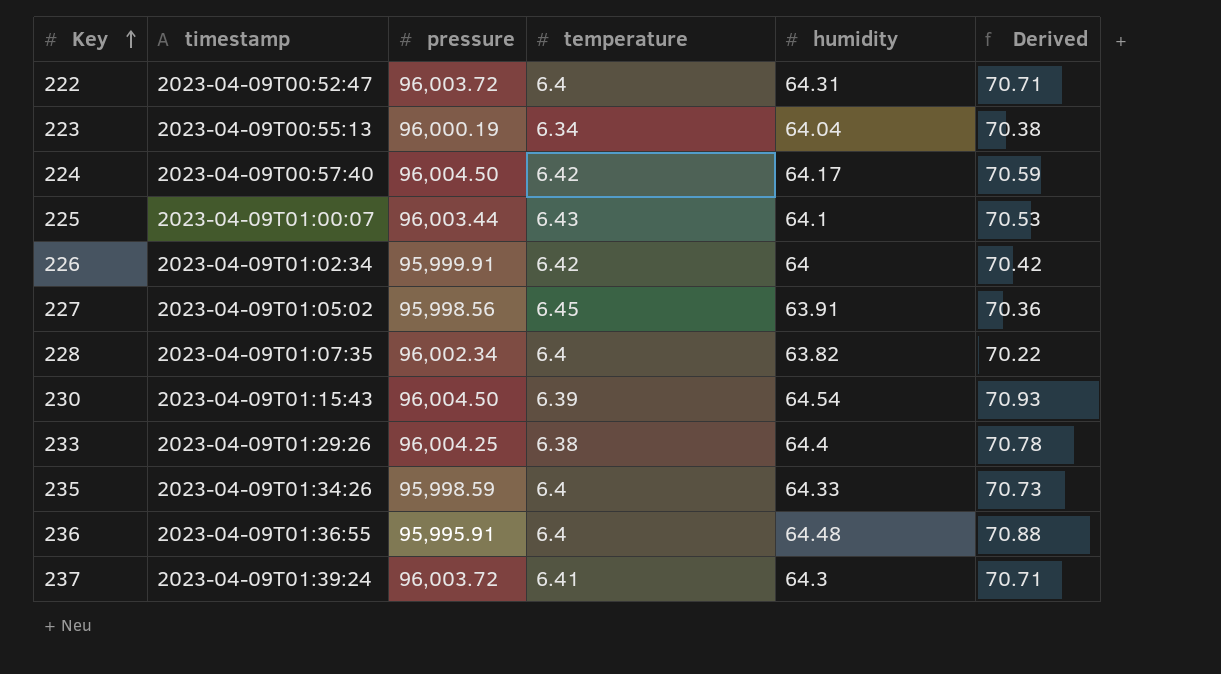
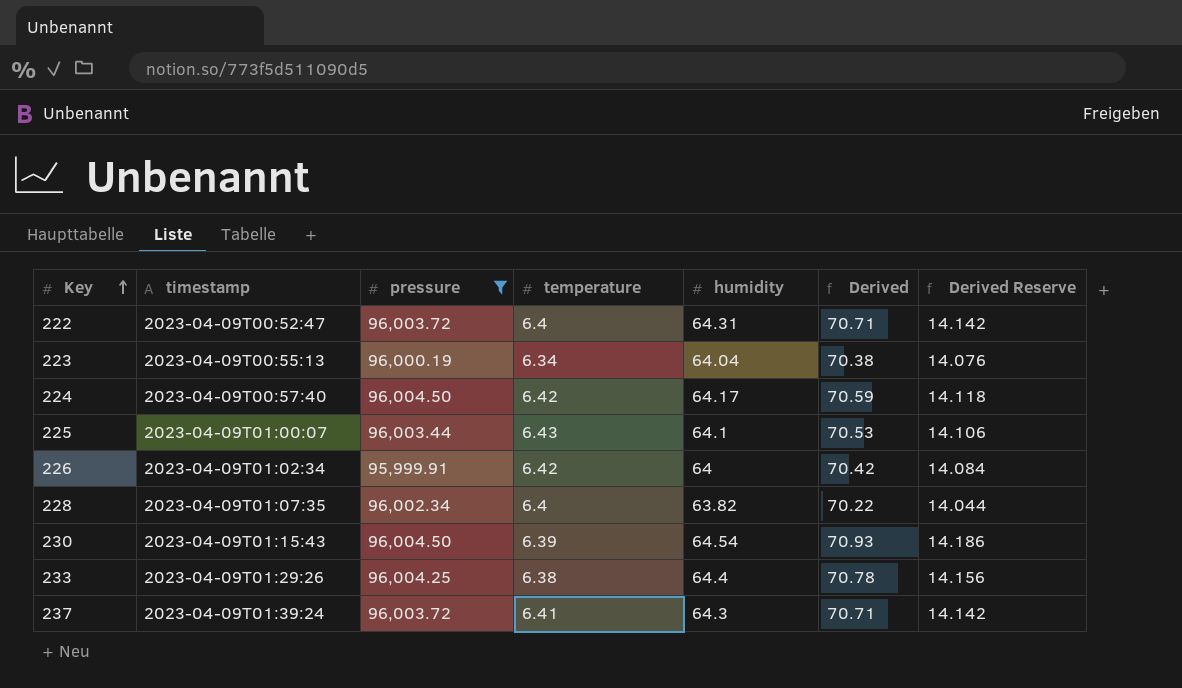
filter: none -> pressure >= 95,999.91
column Derived Reserve | formula: none -> [Derived] * 0.2

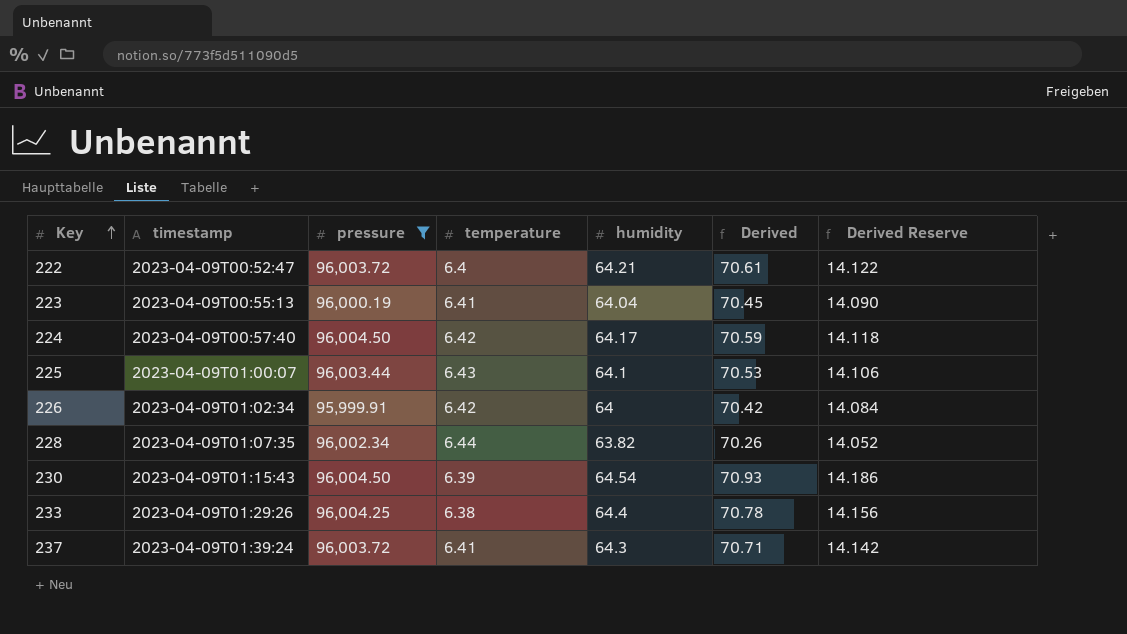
222 | humidity: 64.31 -> 64.21
222 | Derived: 70.71 -> 70.61
222 | Derived Reserve: 14.142 -> 14.122
223 | temperature: 6.34 -> 6.41
223 | Derived: 70.38 -> 70.45
223 | Derived Reserve: 14.076 -> 14.090
228 | temperature: 6.4 -> 6.44
228 | Derived: 70.22 -> 70.26
228 | Derived Reserve: 14.044 -> 14.052

